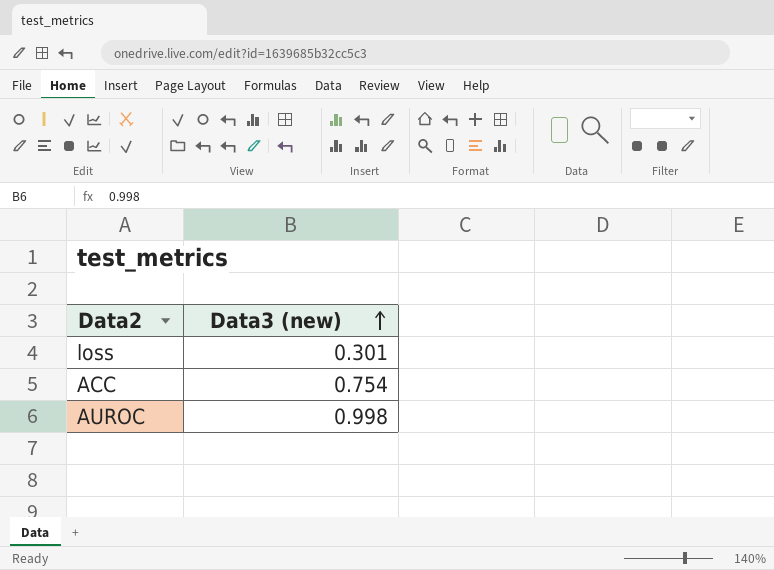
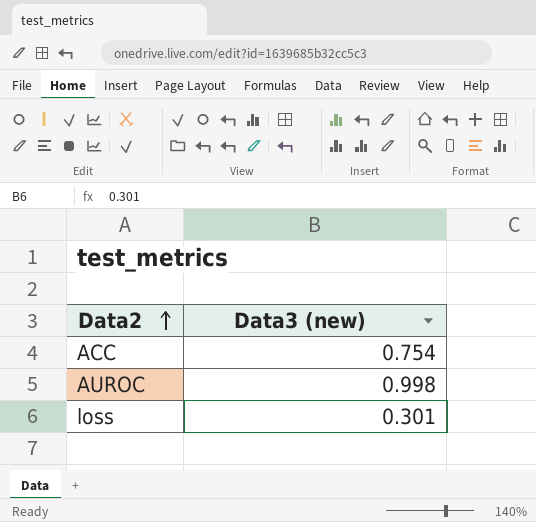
row order: Data3 (new) ascending -> Data2 ascending

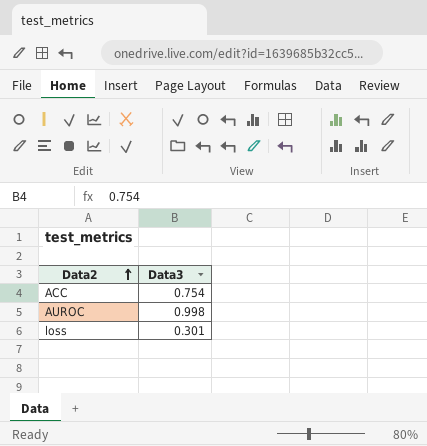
column name: Data3 (new) -> Data3

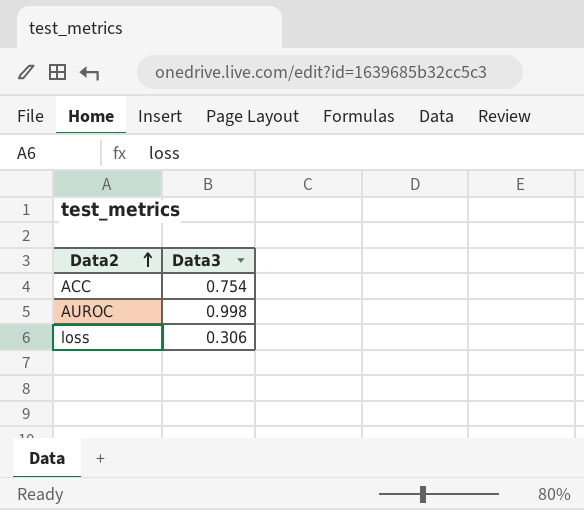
loss | Data3: 0.301 -> 0.306

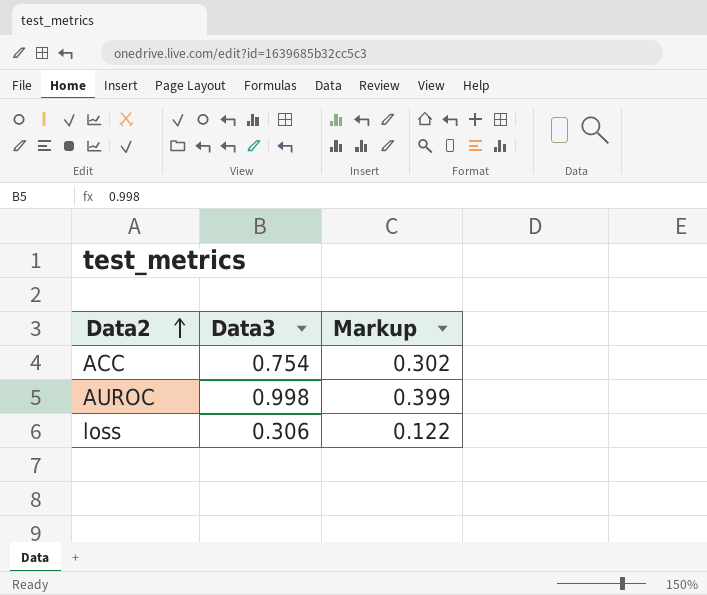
column Markup | formula: none -> [Data3] * 0.4

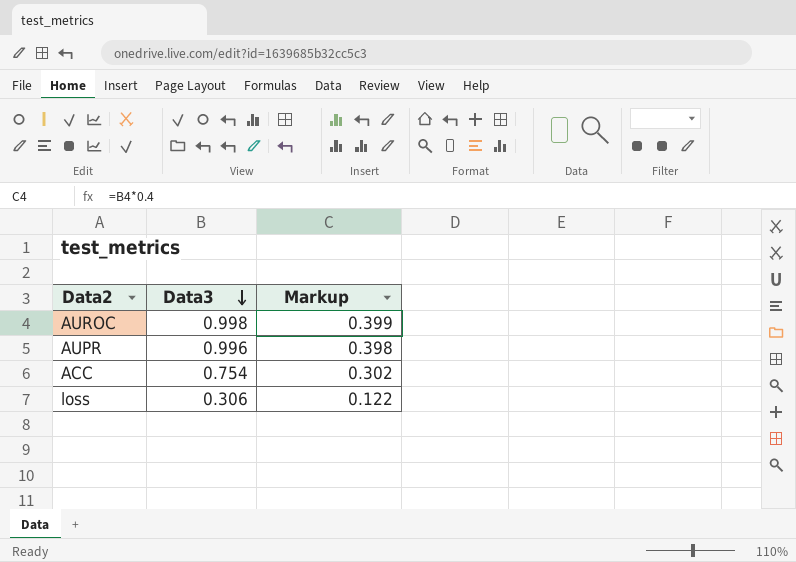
row order: Data2 ascending -> Data3 descending
row AUPR: none -> 0.996 | 0.398

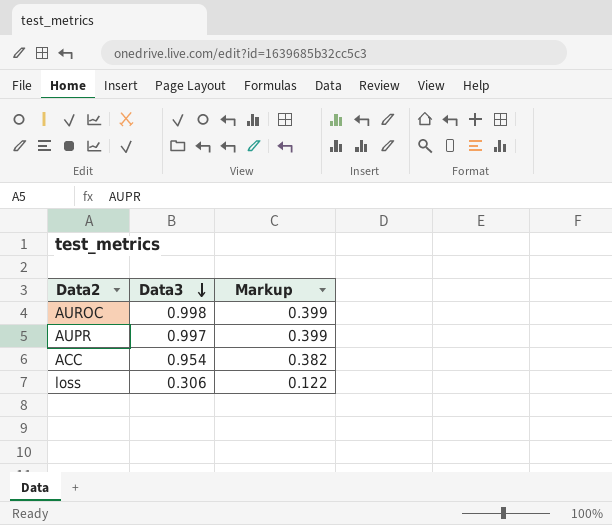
AUPR | Data3: 0.996 -> 0.997
AUPR | Markup: 0.398 -> 0.399
ACC | Data3: 0.754 -> 0.954
ACC | Markup: 0.302 -> 0.382

